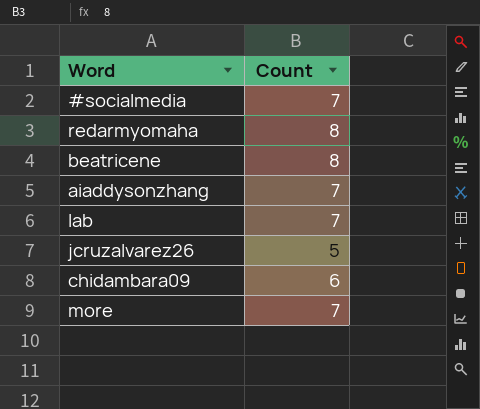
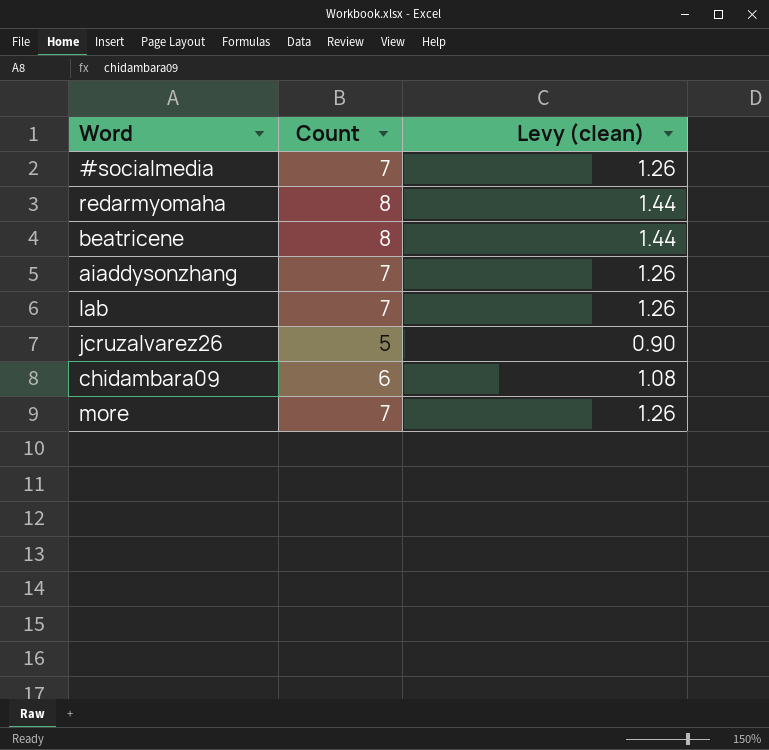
column Levy (clean) | formula: none -> [Count] * 0.18

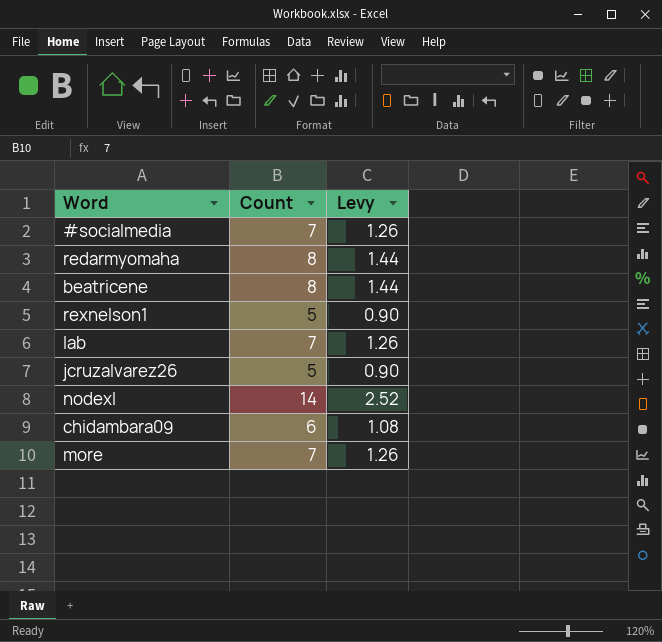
column name: Levy (clean) -> Levy
row aiaddysonzhang: 7 | 1.26 -> none
row rexnelson1: none -> 5 | 0.90
row nodexl: none -> 14 | 2.52

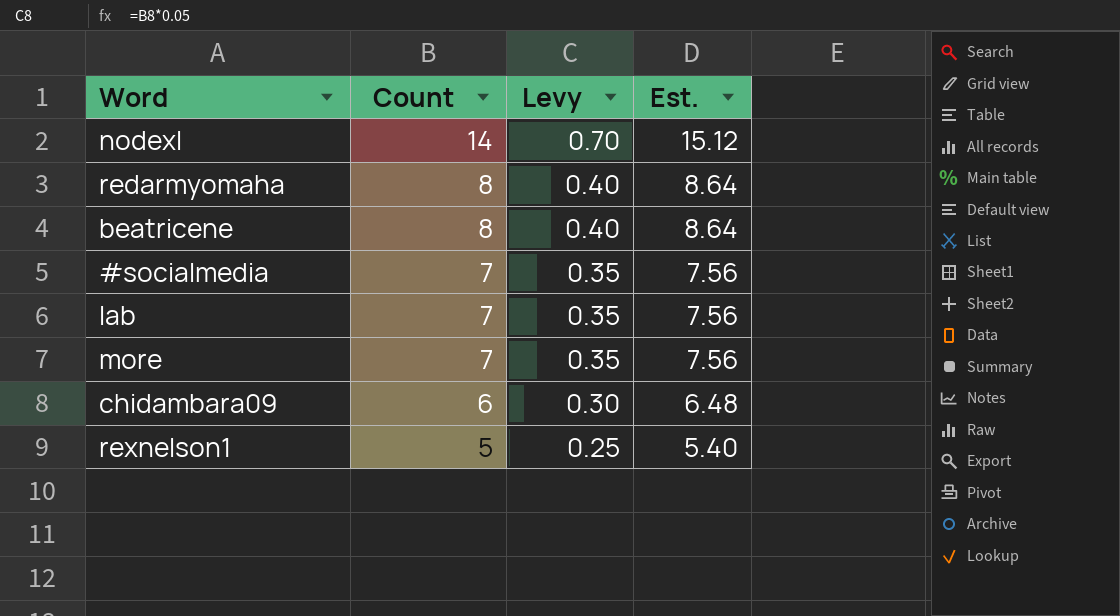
row order: none -> Count descending
column Levy | formula: [Count] * 0.18 -> [Count] * 0.05
column Est. | formula: none -> [Count] * 1.08
row jcruzalvarez26: 5 | 0.90 -> none

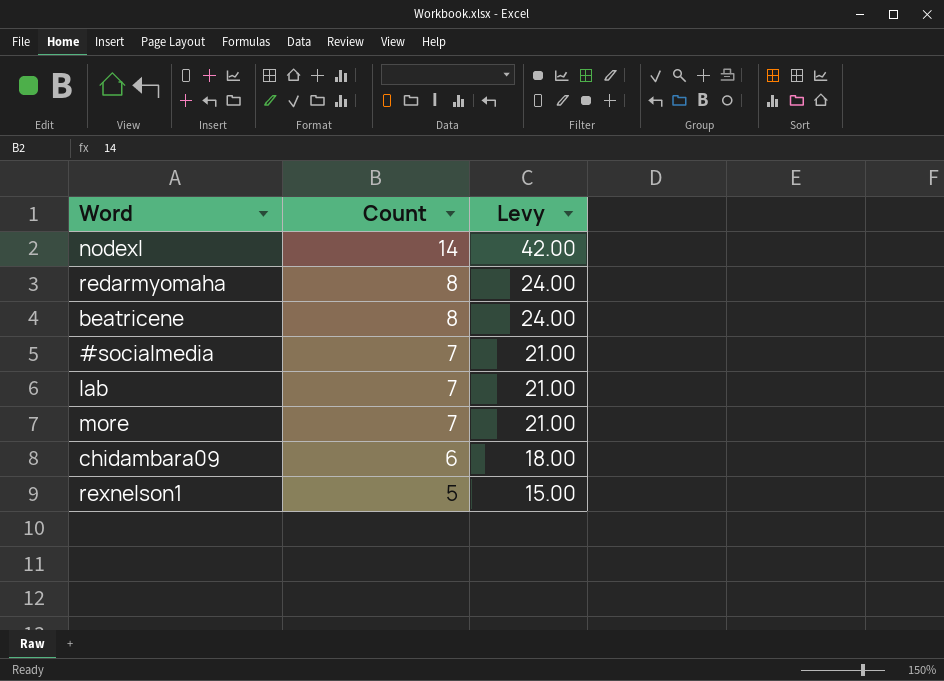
column Est. | formula: [Count] * 1.08 -> none
column Levy | formula: [Count] * 0.05 -> [Count] * 3

